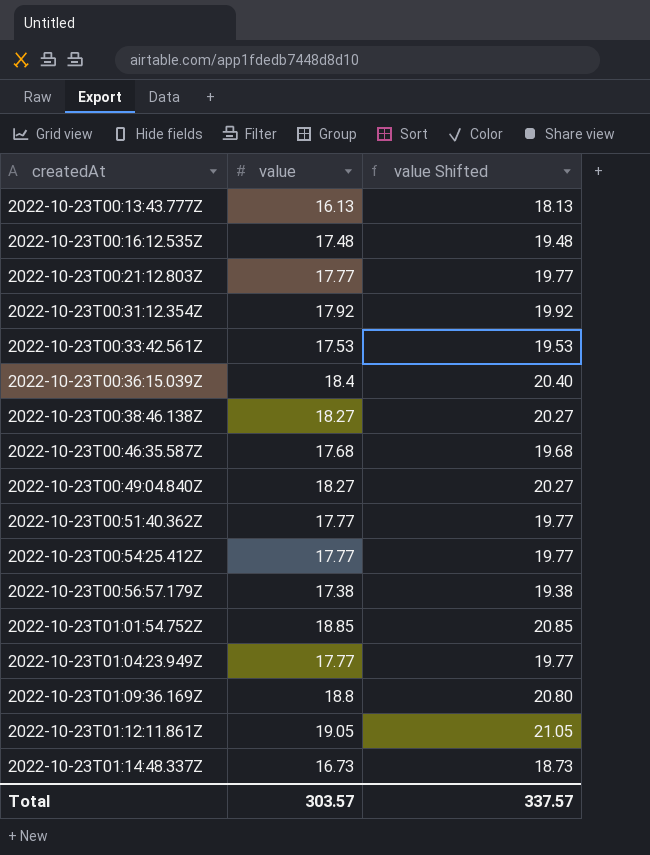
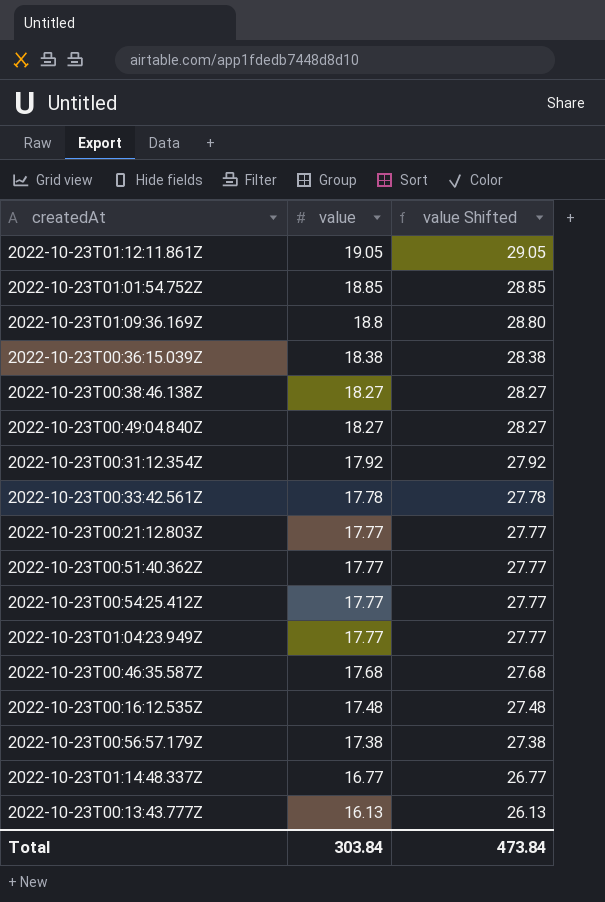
row order: createdAt ascending -> value descending
column value Shifted | formula: [value] + 2 -> [value] + 10
2022-10-23T00:36:15.039Z | value: 18.4 -> 18.38
2022-10-23T00:33:42.561Z | value: 17.53 -> 17.78
2022-10-23T01:14:48.337Z | value: 16.73 -> 16.77
Total | value: 303.57 -> 303.84
Total | value Shifted: 337.57 -> 473.84

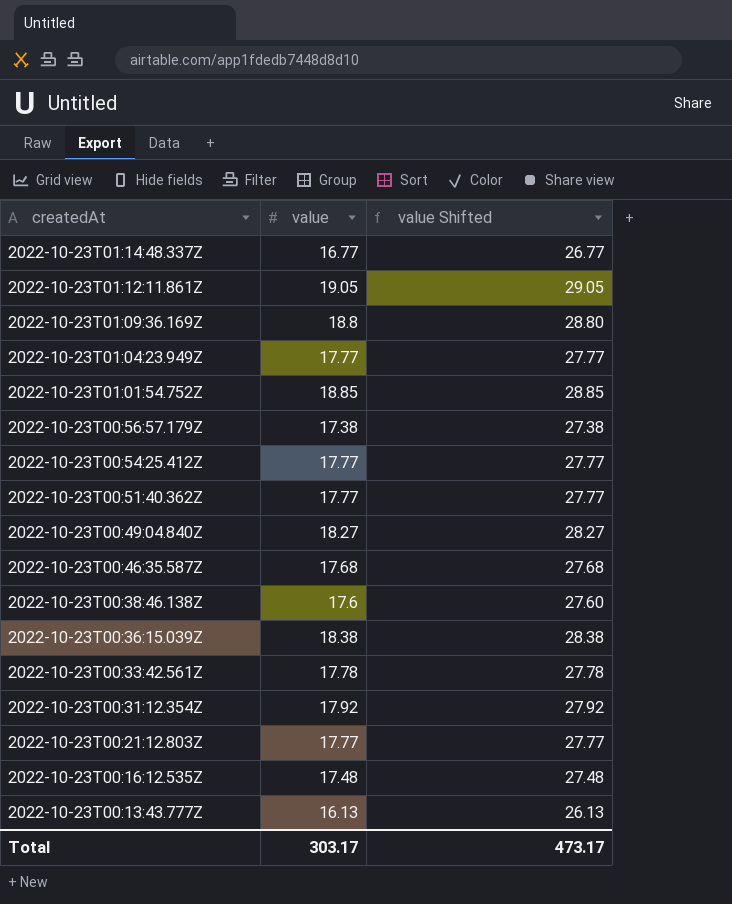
row order: value descending -> createdAt descending
2022-10-23T00:38:46.138Z | value: 18.27 -> 17.6
2022-10-23T00:38:46.138Z | value Shifted: 28.27 -> 27.60
Total | value: 303.84 -> 303.17
Total | value Shifted: 473.84 -> 473.17

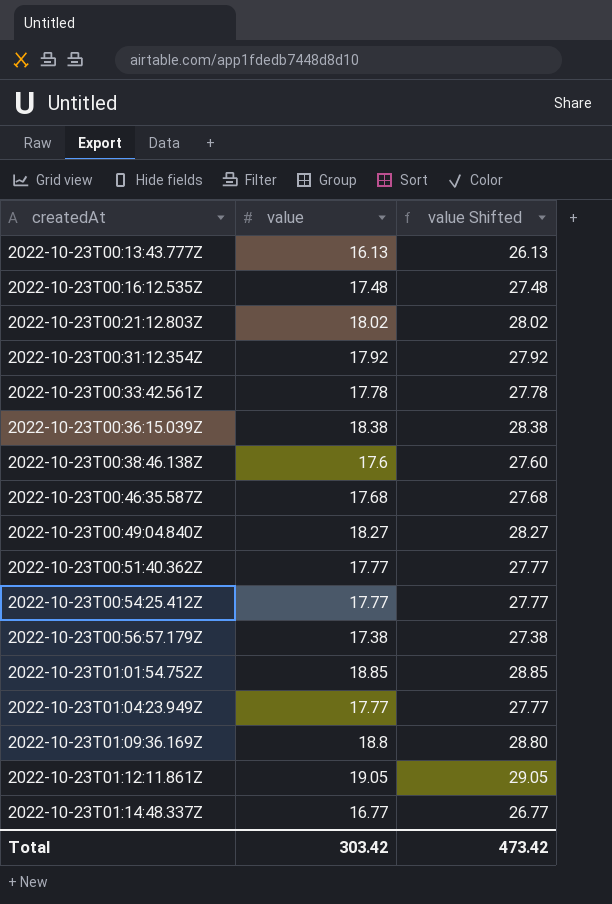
row order: createdAt descending -> createdAt ascending
2022-10-23T00:21:12.803Z | value: 17.77 -> 18.02
2022-10-23T00:21:12.803Z | value Shifted: 27.77 -> 28.02
Total | value: 303.17 -> 303.42
Total | value Shifted: 473.17 -> 473.42

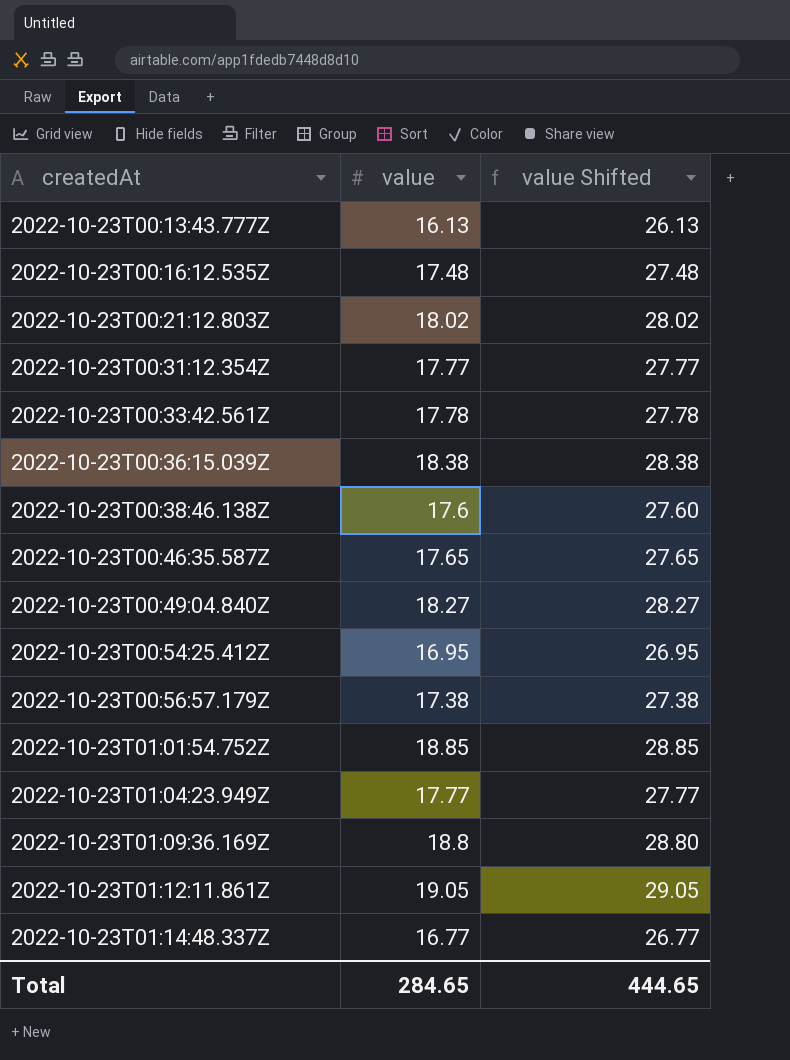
row 2022-10-23T00:51:40.362Z: 17.77 | 27.77 -> none
2022-10-23T00:31:12.354Z | value: 17.92 -> 17.77
2022-10-23T00:31:12.354Z | value Shifted: 27.92 -> 27.77
2022-10-23T00:46:35.587Z | value: 17.68 -> 17.65
2022-10-23T00:46:35.587Z | value Shifted: 27.68 -> 27.65
2022-10-23T00:54:25.412Z | value: 17.77 -> 16.95
2022-10-23T00:54:25.412Z | value Shifted: 27.77 -> 26.95
Total | value: 303.42 -> 284.65
Total | value Shifted: 473.42 -> 444.65

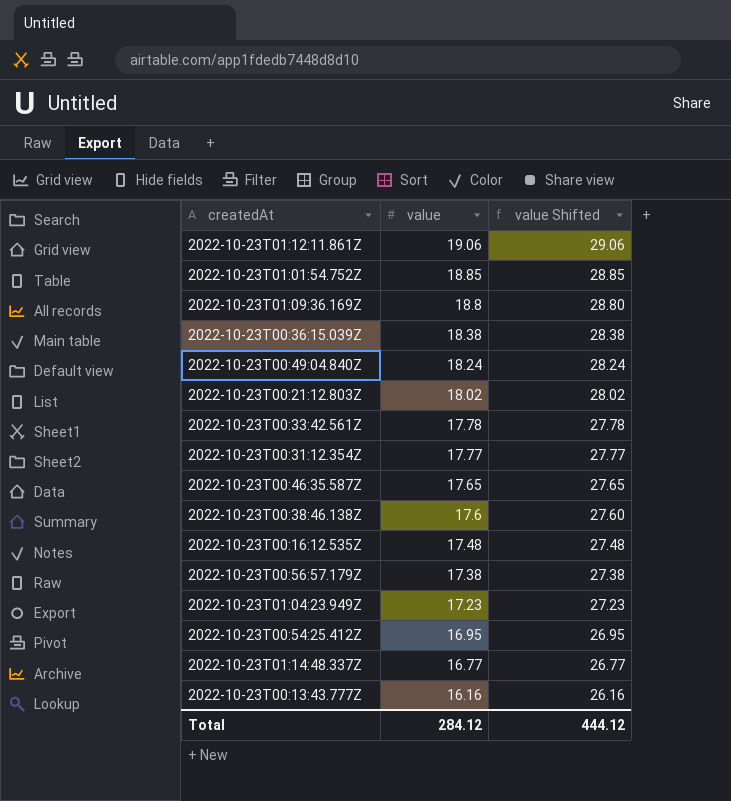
row order: createdAt ascending -> value descending
2022-10-23T01:12:11.861Z | value: 19.05 -> 19.06
2022-10-23T01:12:11.861Z | value Shifted: 29.05 -> 29.06
2022-10-23T00:49:04.840Z | value: 18.27 -> 18.24
2022-10-23T00:49:04.840Z | value Shifted: 28.27 -> 28.24
2022-10-23T01:04:23.949Z | value: 17.77 -> 17.23
2022-10-23T01:04:23.949Z | value Shifted: 27.77 -> 27.23
2022-10-23T00:13:43.777Z | value: 16.13 -> 16.16
2022-10-23T00:13:43.777Z | value Shifted: 26.13 -> 26.16
Total | value: 284.65 -> 284.12
Total | value Shifted: 444.65 -> 444.12

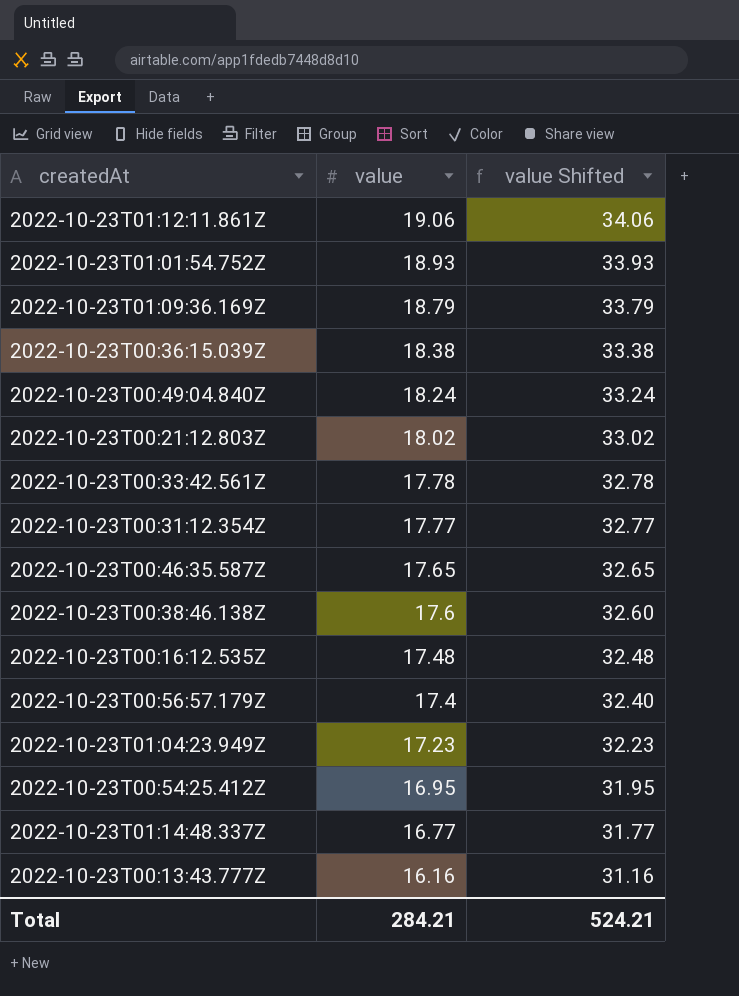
column value Shifted | formula: [value] + 10 -> [value] + 15
2022-10-23T01:01:54.752Z | value: 18.85 -> 18.93
2022-10-23T01:09:36.169Z | value: 18.8 -> 18.79
2022-10-23T00:56:57.179Z | value: 17.38 -> 17.4
Total | value: 284.12 -> 284.21
Total | value Shifted: 444.12 -> 524.21

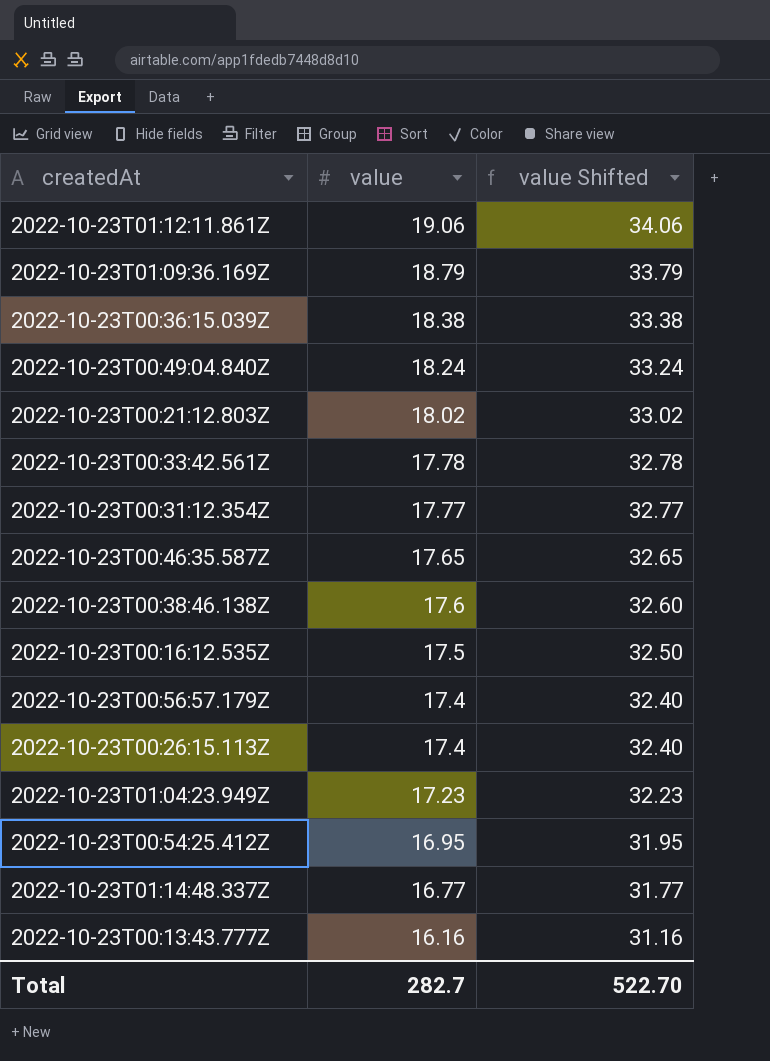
row 2022-10-23T01:01:54.752Z: 18.93 | 33.93 -> none
2022-10-23T00:16:12.535Z | value: 17.48 -> 17.5
2022-10-23T00:16:12.535Z | value Shifted: 32.48 -> 32.50
row 2022-10-23T00:26:15.113Z: none -> 17.4 | 32.40
Total | value: 284.21 -> 282.7
Total | value Shifted: 524.21 -> 522.70

